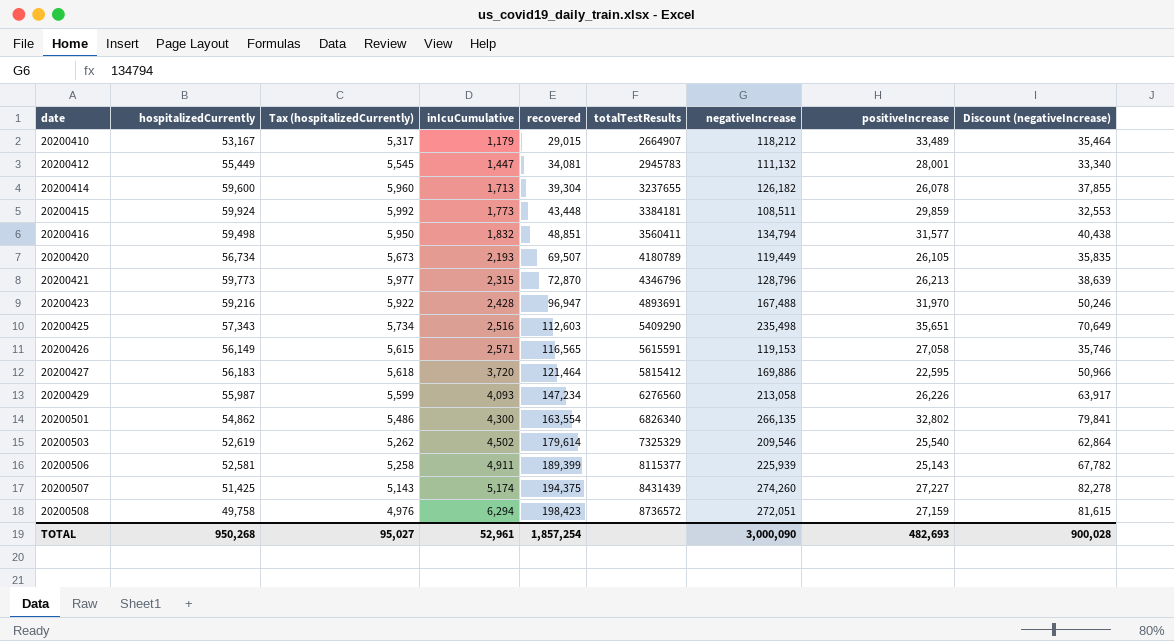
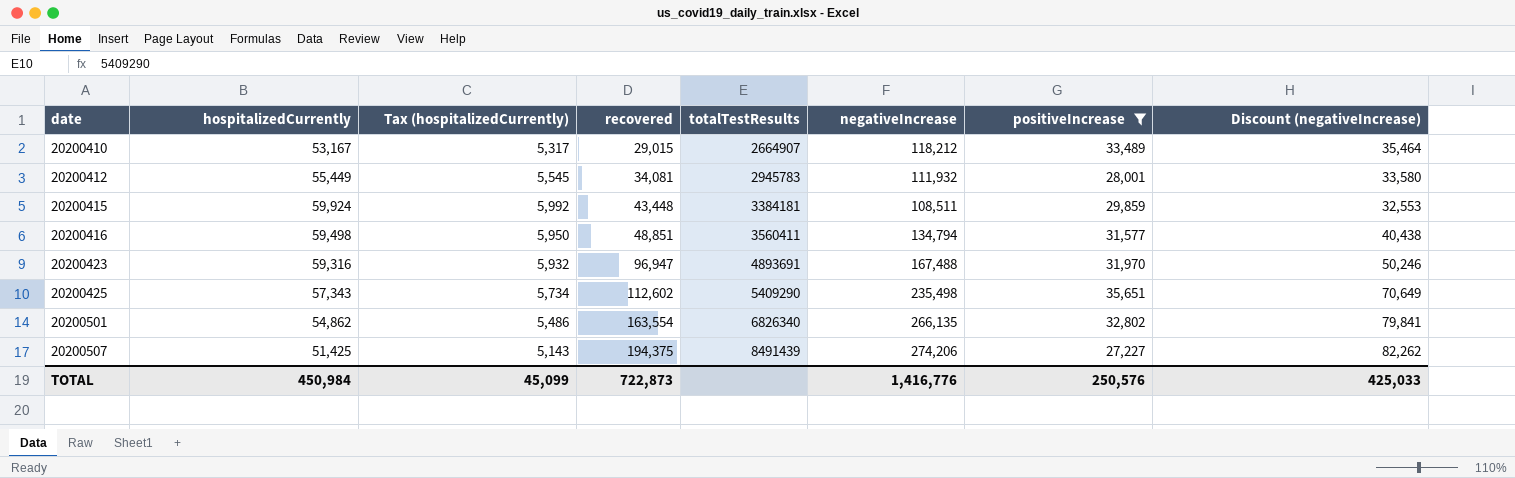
filter: none -> positiveIncrease >= 27,227
column inIcuCumulative | position: 4 -> none
20200412 | negativeIncrease: 111,132 -> 111,932
20200412 | Discount (negativeIncrease): 33,340 -> 33,580
20200423 | hospitalizedCurrently: 59,216 -> 59,316
20200423 | Tax (hospitalizedCurrently): 5,922 -> 5,932
20200425 | recovered: 112,603 -> 112,602
20200507 | totalTestResults: 8431439 -> 8491439
20200507 | negativeIncrease: 274,260 -> 274,206
20200507 | Discount (negativeIncrease): 82,278 -> 82,262
TOTAL | hospitalizedCurrently: 950,268 -> 450,984
TOTAL | Tax (hospitalizedCurrently): 95,027 -> 45,099
TOTAL | recovered: 1,857,254 -> 722,873
TOTAL | negativeIncrease: 3,000,090 -> 1,416,776
TOTAL | positiveIncrease: 482,693 -> 250,576
TOTAL | Discount (negativeIncrease): 900,028 -> 425,033

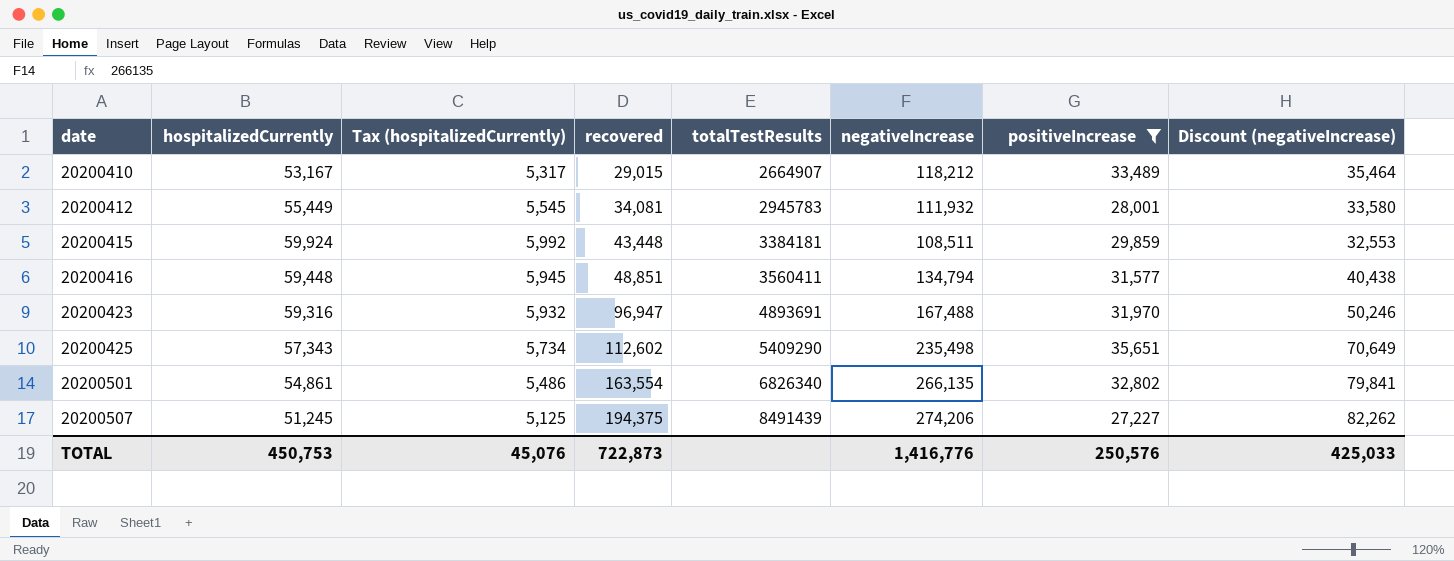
20200416 | hospitalizedCurrently: 59,498 -> 59,448
20200416 | Tax (hospitalizedCurrently): 5,950 -> 5,945
20200501 | hospitalizedCurrently: 54,862 -> 54,861
20200507 | hospitalizedCurrently: 51,425 -> 51,245
20200507 | Tax (hospitalizedCurrently): 5,143 -> 5,125
TOTAL | hospitalizedCurrently: 450,984 -> 450,753
TOTAL | Tax (hospitalizedCurrently): 45,099 -> 45,076

